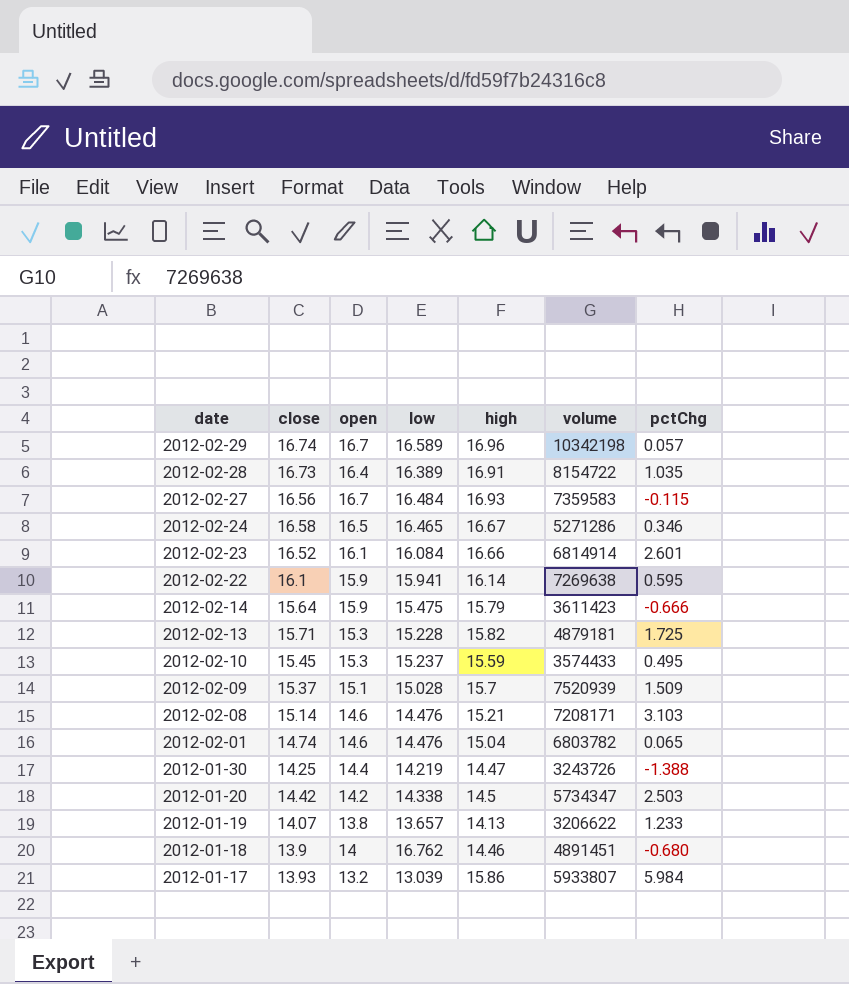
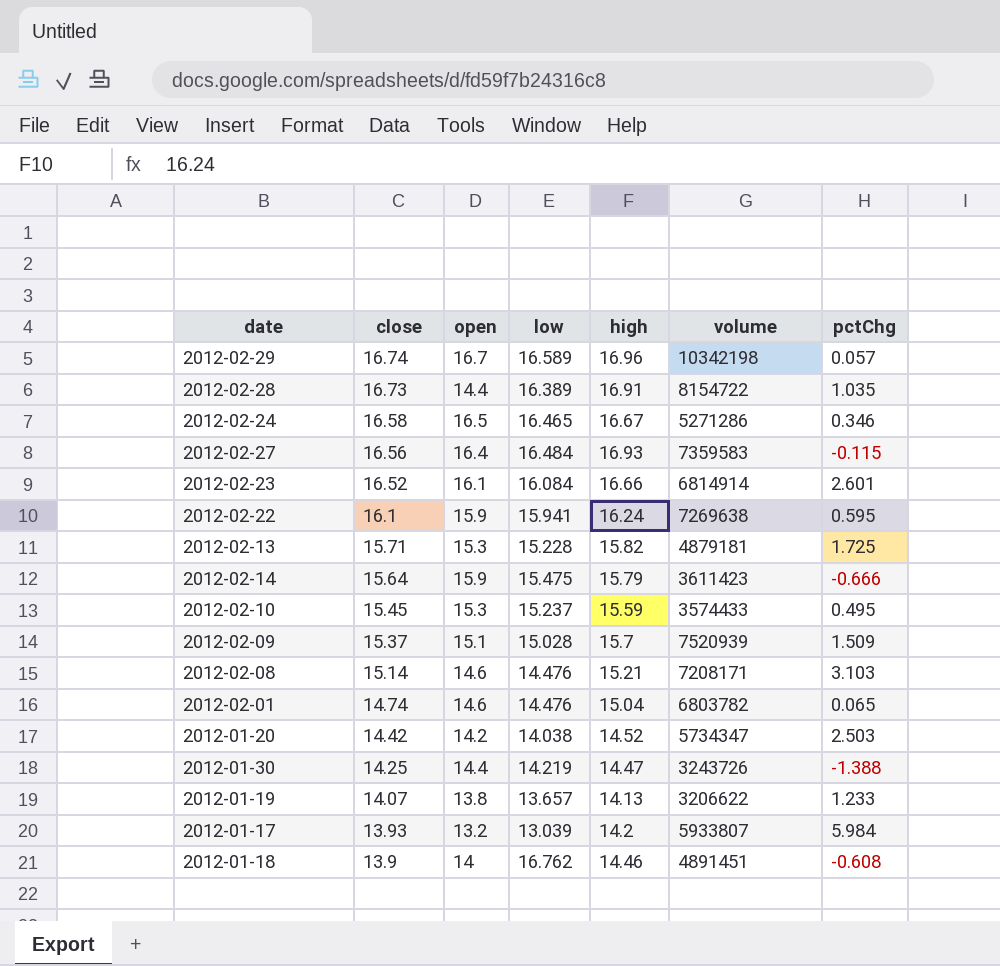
row order: date descending -> close descending
2012-02-28 | open: 16.4 -> 14.4
2012-02-27 | open: 16.7 -> 16.4
2012-02-22 | high: 16.14 -> 16.24
2012-01-20 | low: 14.338 -> 14.038
2012-01-20 | high: 14.5 -> 14.52
2012-01-17 | high: 15.86 -> 14.2
2012-01-18 | pctChg: -0.680 -> -0.608

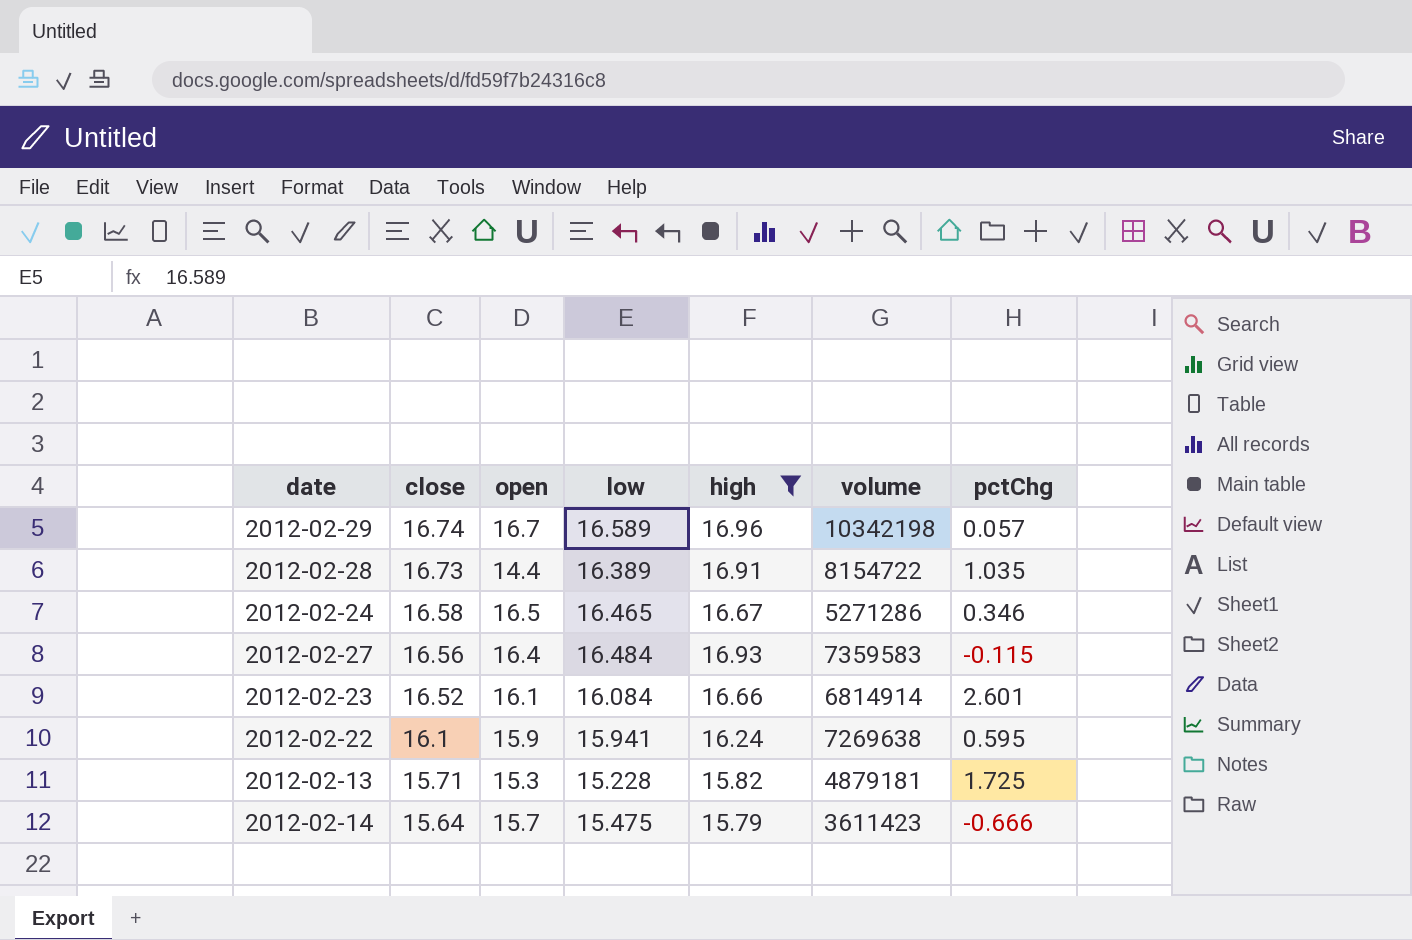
filter: none -> high >= 15.79
2012-02-14 | open: 15.9 -> 15.7

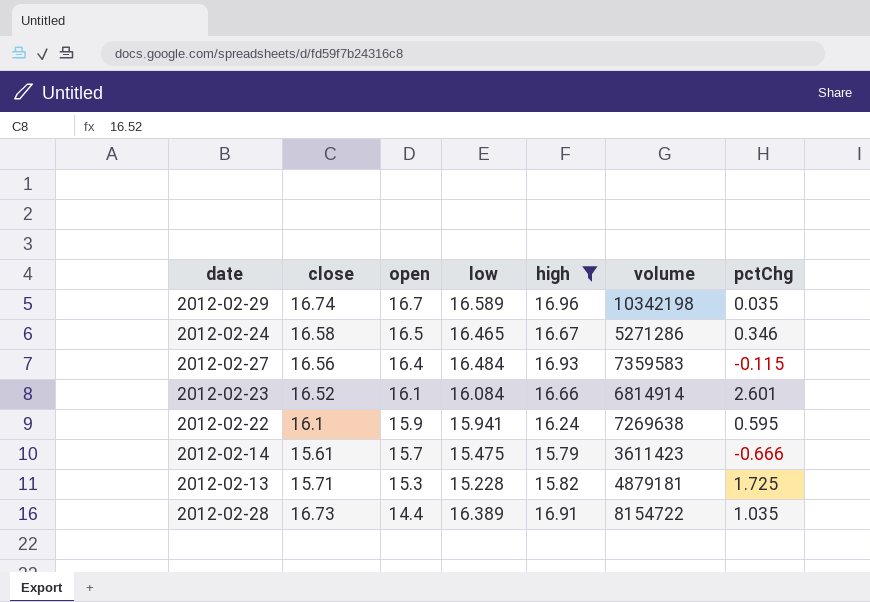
row order: close descending -> open descending
2012-02-29 | pctChg: 0.057 -> 0.035
2012-02-14 | close: 15.64 -> 15.61

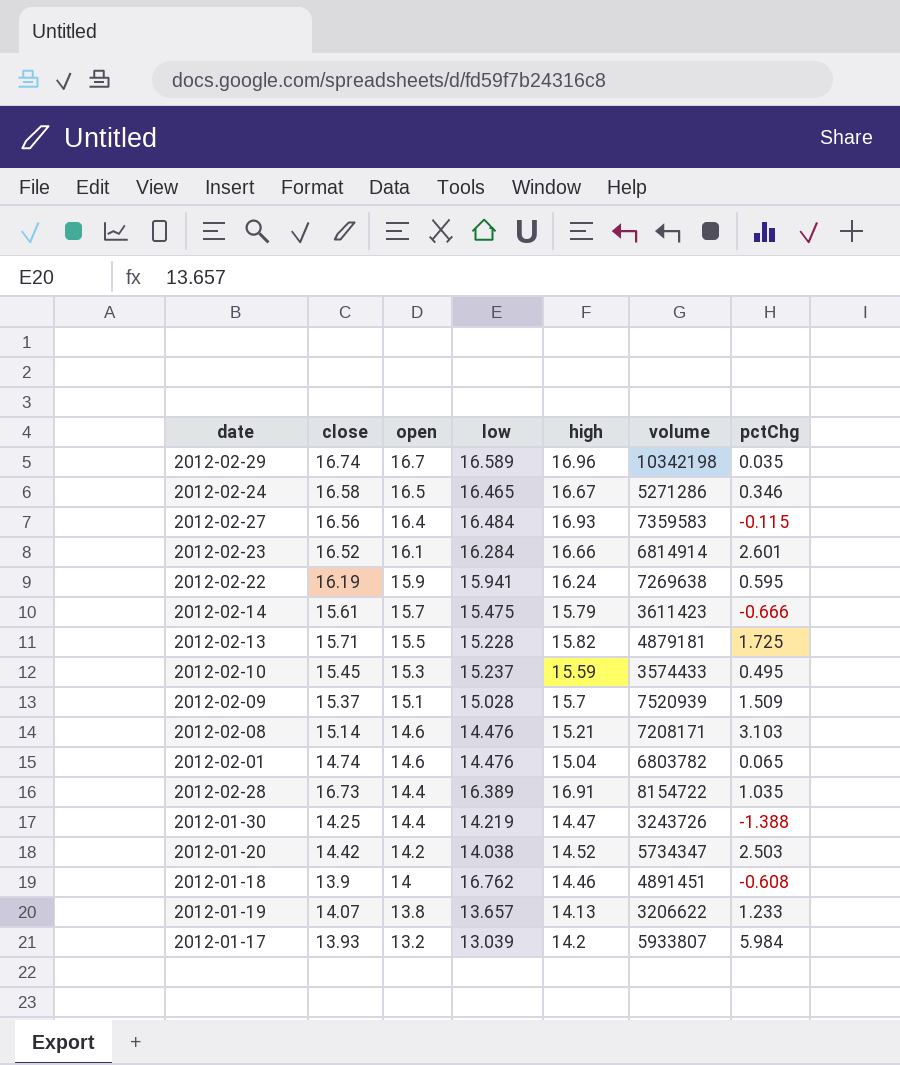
filter: high >= 15.79 -> none
2012-02-23 | low: 16.084 -> 16.284
2012-02-22 | close: 16.1 -> 16.19
2012-02-13 | open: 15.3 -> 15.5

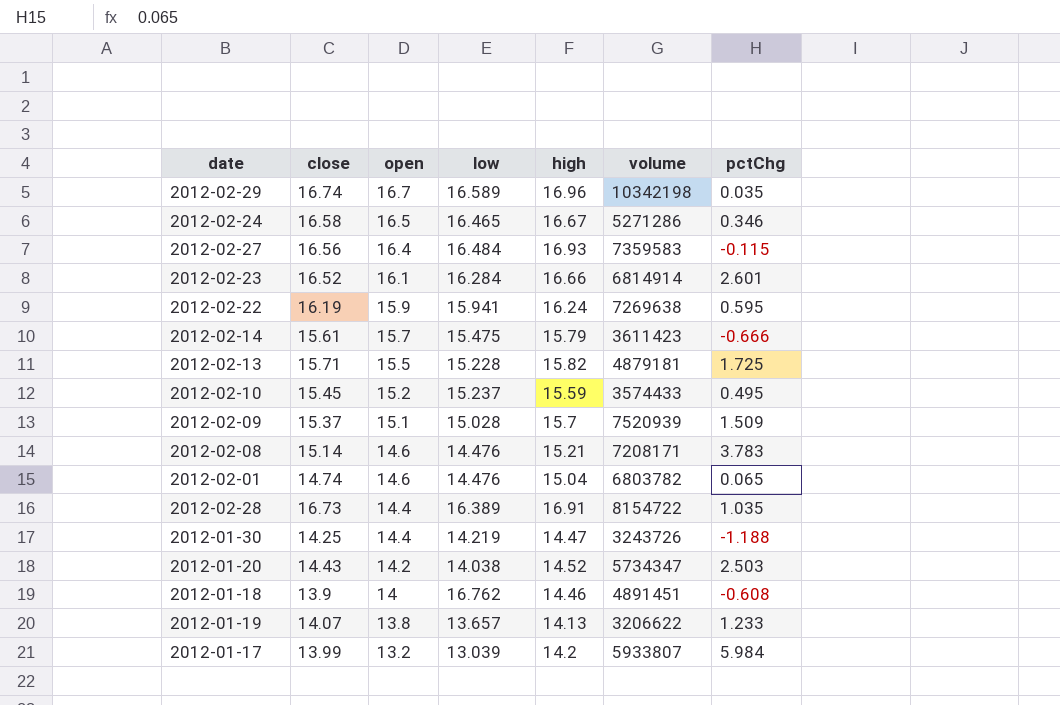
2012-02-10 | open: 15.3 -> 15.2
2012-02-08 | pctChg: 3.103 -> 3.783
2012-01-30 | pctChg: -1.388 -> -1.188
2012-01-20 | close: 14.42 -> 14.43
2012-01-17 | close: 13.93 -> 13.99

